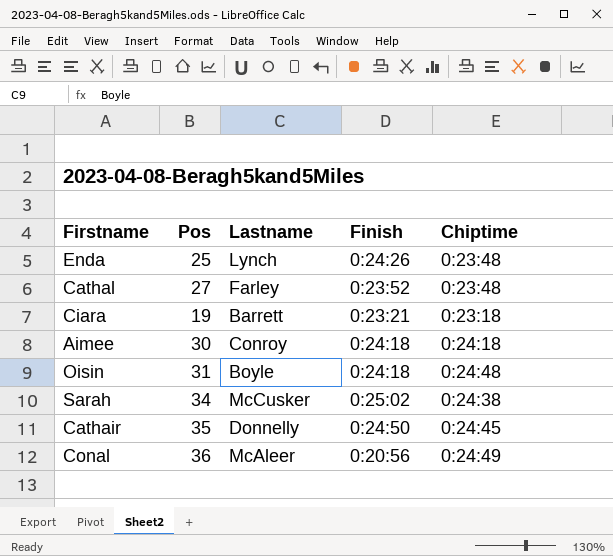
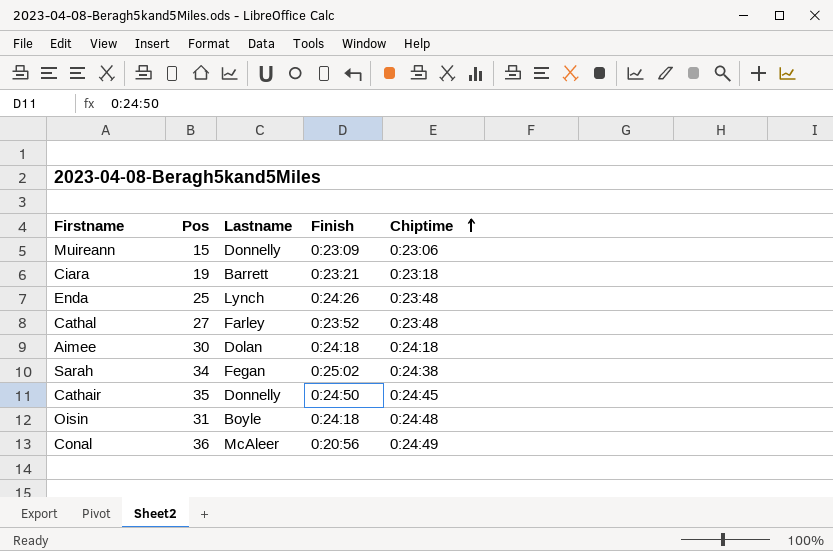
row order: none -> Chiptime ascending
row Muireann: none -> 15 | Donnelly | 0:23:09 | 0:23:06
Aimee | Lastname: Conroy -> Dolan
Sarah | Lastname: McCusker -> Fegan

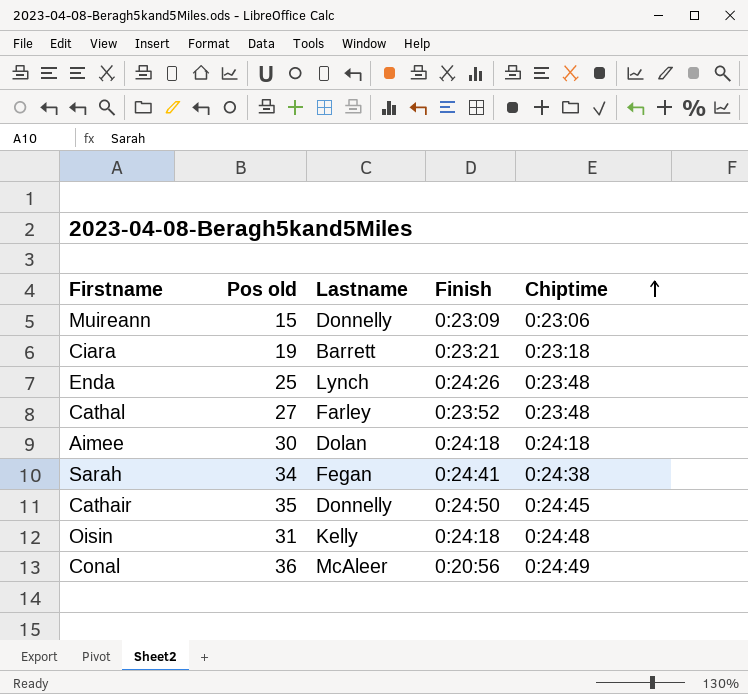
column name: Pos -> Pos old
Sarah | Finish: 0:25:02 -> 0:24:41
Oisin | Lastname: Boyle -> Kelly

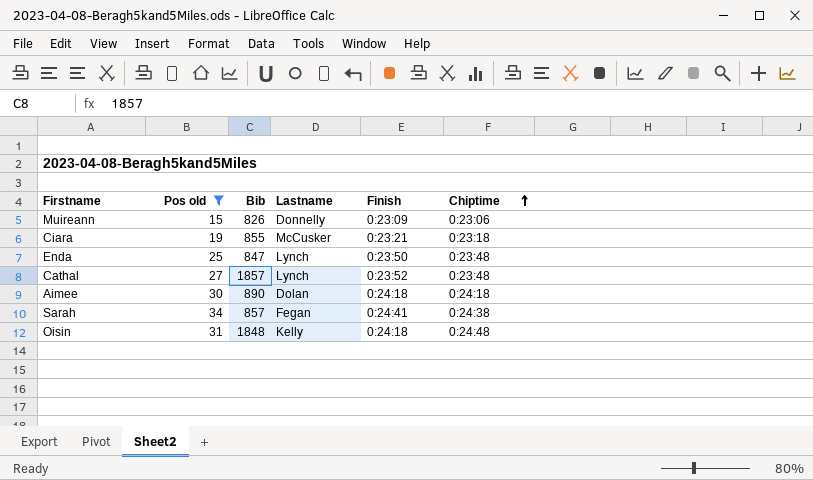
filter: none -> Pos old <= 34
column Bib | position: none -> 3
Ciara | Lastname: Barrett -> McCusker
Enda | Finish: 0:24:26 -> 0:23:50
Cathal | Lastname: Farley -> Lynch

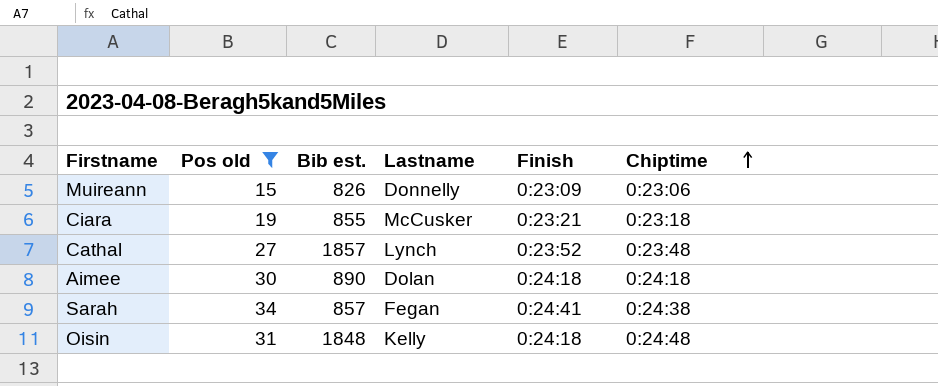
column name: Bib -> Bib est.
row Enda: 25 | 847 | Lynch | 0:23:50 | 0:23:48 -> none

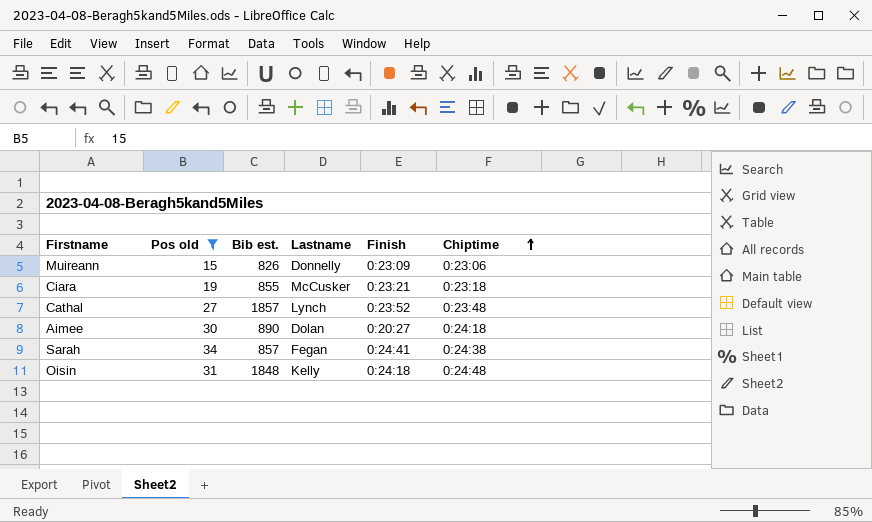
Aimee | Finish: 0:24:18 -> 0:20:27

